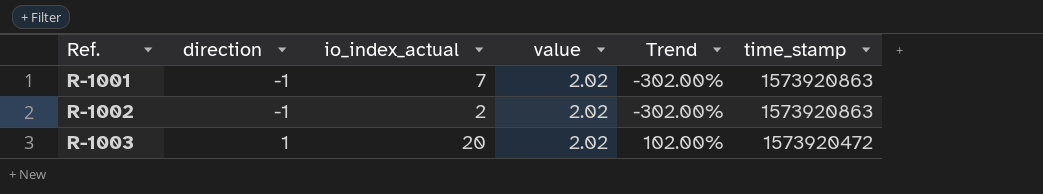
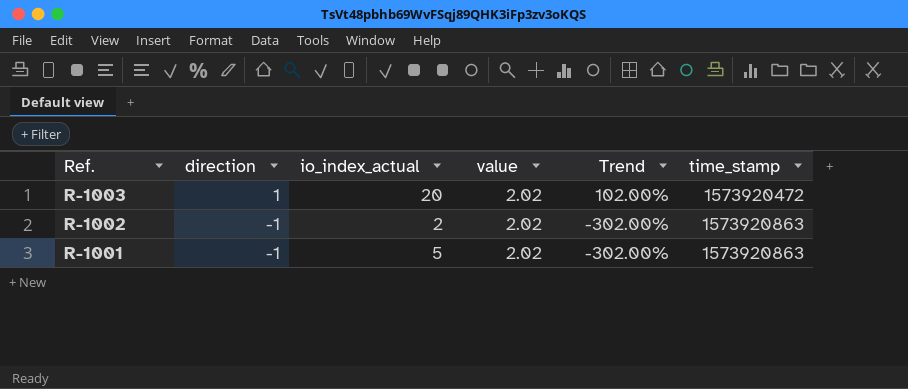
row order: Ref. ascending -> Ref. descending
R-1001 | io_index_actual: 7 -> 5

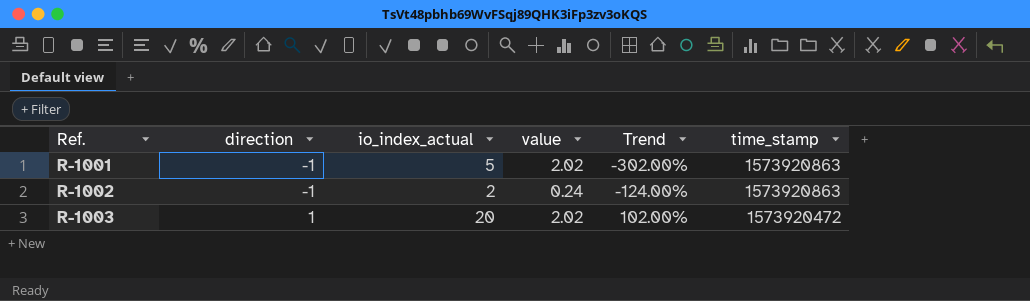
row order: Ref. descending -> Ref. ascending
R-1002 | value: 2.02 -> 0.24
R-1002 | Trend: -302.00% -> -124.00%

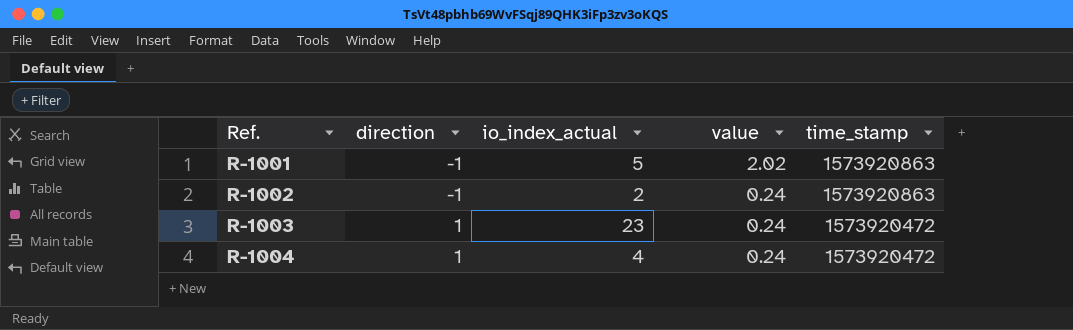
column Trend | formula: ([value] - [direction]) / [direction] -> none
R-1003 | io_index_actual: 20 -> 23
R-1003 | value: 2.02 -> 0.24
row R-1004: none -> 1 | 4 | 0.24 | 1573920472

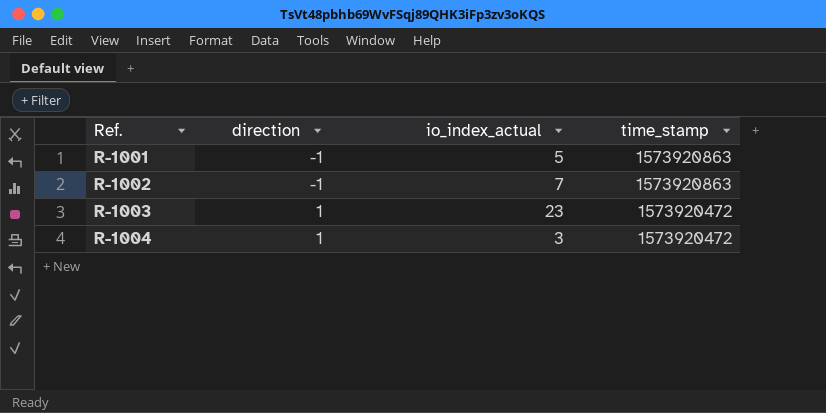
column value | position: 4 -> none
R-1002 | io_index_actual: 2 -> 7
R-1004 | io_index_actual: 4 -> 3

